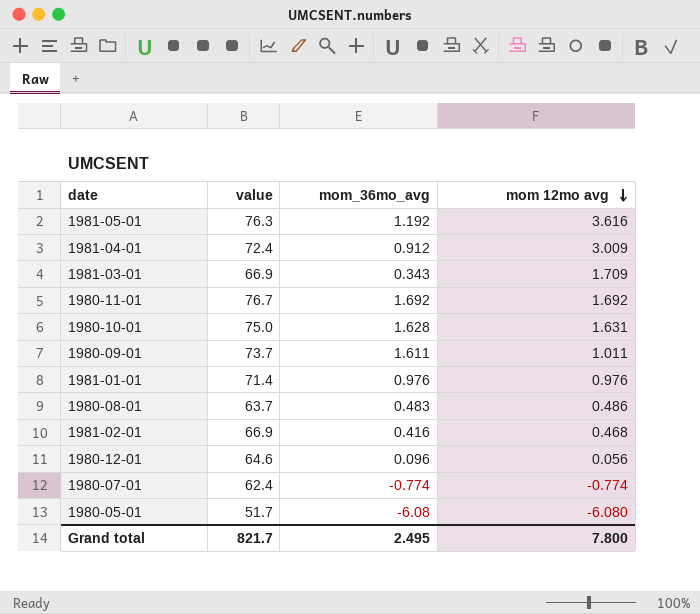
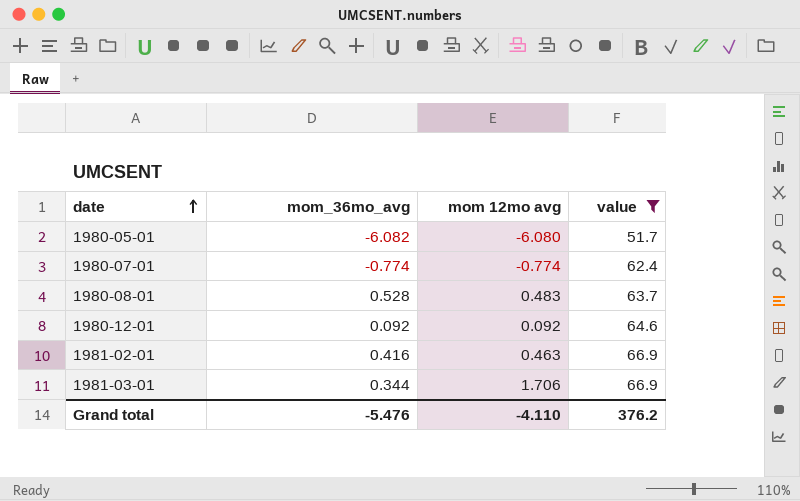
filter: none -> value <= 66.9
row order: mom 12mo avg descending -> date ascending
column value | position: 2 -> 4
1980-05-01 | mom_36mo_avg: -6.08 -> -6.082
1980-08-01 | mom_36mo_avg: 0.483 -> 0.528
1980-08-01 | mom 12mo avg: 0.486 -> 0.483
1980-12-01 | mom_36mo_avg: 0.096 -> 0.092
1980-12-01 | mom 12mo avg: 0.056 -> 0.092
1981-02-01 | mom 12mo avg: 0.468 -> 0.463
1981-03-01 | mom_36mo_avg: 0.343 -> 0.344
1981-03-01 | mom 12mo avg: 1.709 -> 1.706
Grand total | mom_36mo_avg: 2.495 -> -5.476
Grand total | mom 12mo avg: 7.800 -> -4.110
Grand total | value: 821.7 -> 376.2

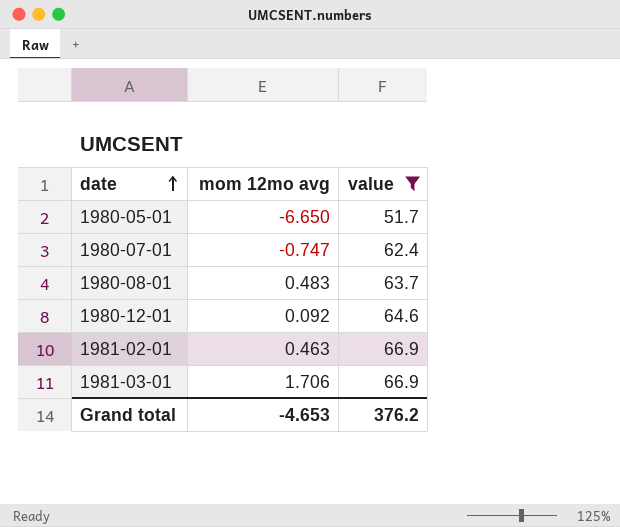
column mom_36mo_avg | position: 2 -> none
1980-05-01 | mom 12mo avg: -6.080 -> -6.650
1980-07-01 | mom 12mo avg: -0.774 -> -0.747
Grand total | mom 12mo avg: -4.110 -> -4.653

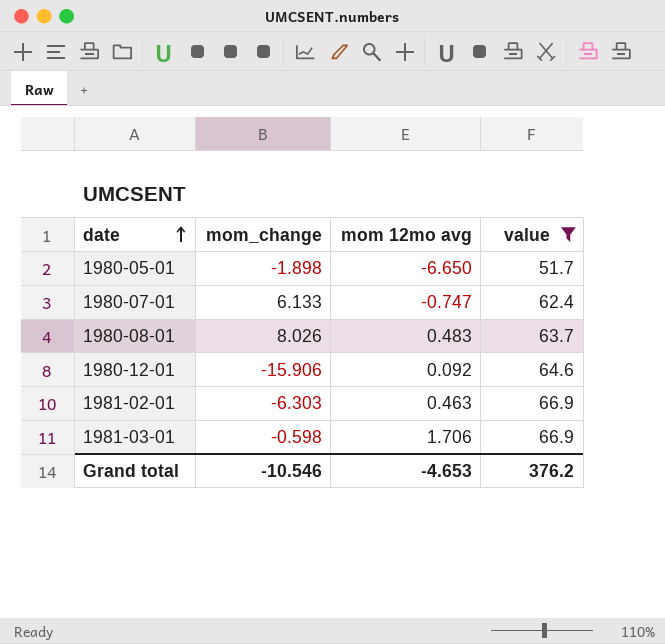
column mom_change | position: none -> 2

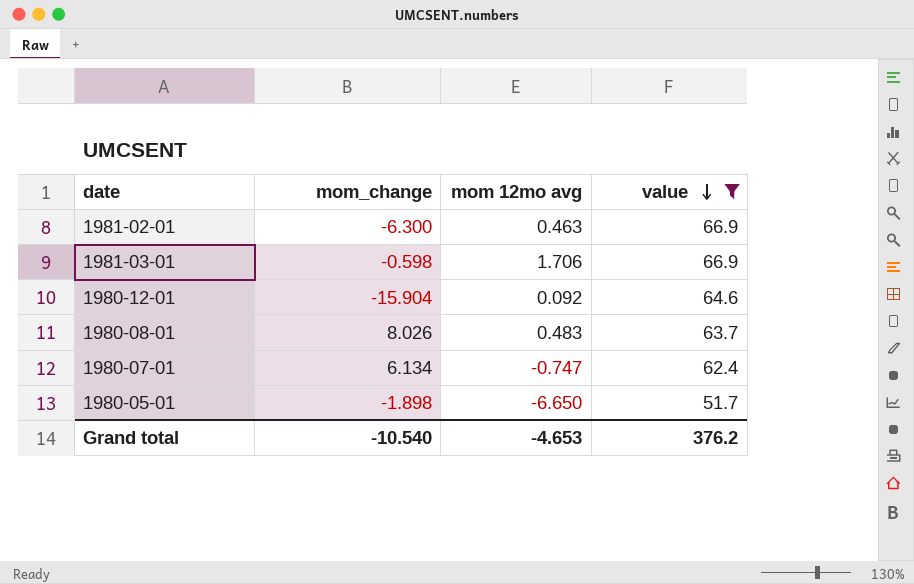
row order: date ascending -> value descending
1981-02-01 | mom_change: -6.303 -> -6.300
1980-12-01 | mom_change: -15.906 -> -15.904
1980-07-01 | mom_change: 6.133 -> 6.134
Grand total | mom_change: -10.546 -> -10.540

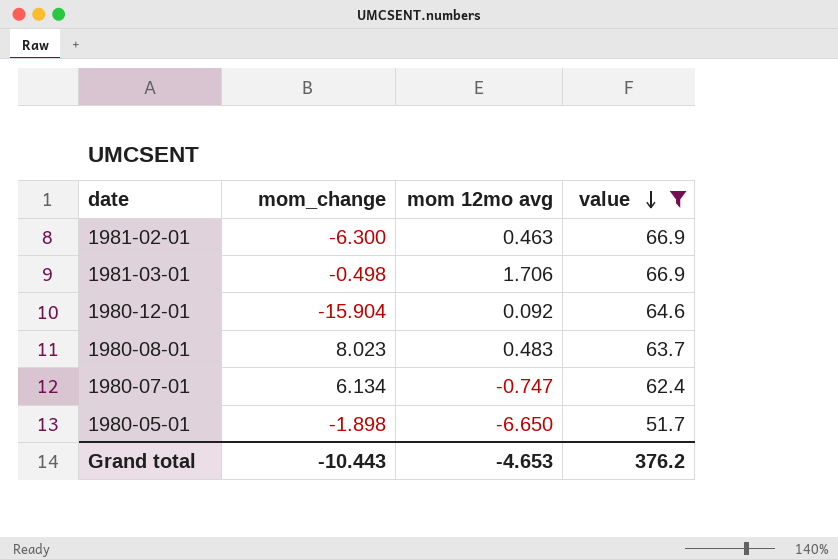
1981-03-01 | mom_change: -0.598 -> -0.498
1980-08-01 | mom_change: 8.026 -> 8.023
Grand total | mom_change: -10.540 -> -10.443

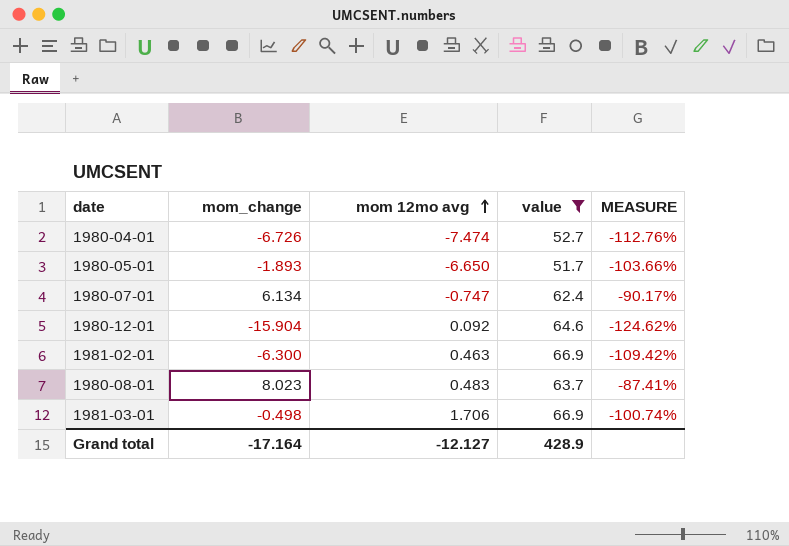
row order: value descending -> mom 12mo avg ascending
column MEASURE | formula: none -> ([mom_change] - [value]) / [value]
row 1980-04-01: none -> -6.726 | -7.474 | 52.7 | -112.76%
1980-05-01 | mom_change: -1.898 -> -1.893
Grand total | mom_change: -10.443 -> -17.164
Grand total | mom 12mo avg: -4.653 -> -12.127
Grand total | value: 376.2 -> 428.9

